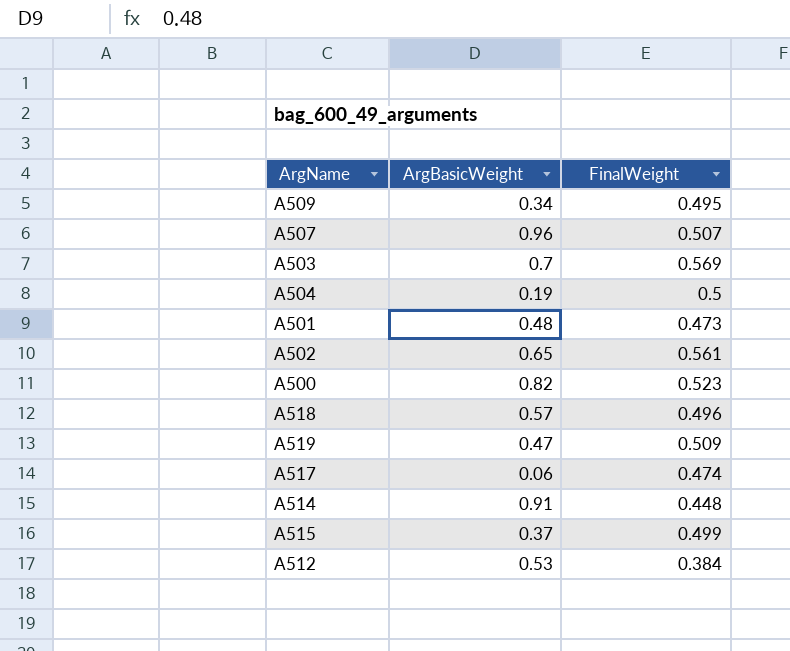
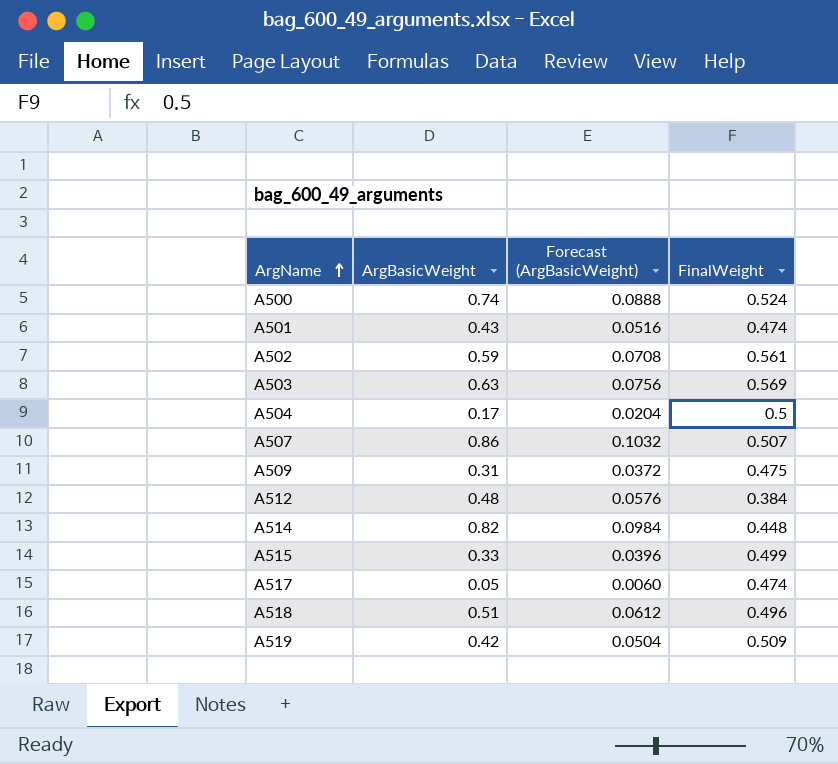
row order: none -> ArgName ascending
column Forecast (ArgBasicWeight) | formula: none -> [ArgBasicWeight] * 0.12
A500 | ArgBasicWeight: 0.82 -> 0.74
A500 | FinalWeight: 0.523 -> 0.524
A501 | ArgBasicWeight: 0.48 -> 0.43
A501 | FinalWeight: 0.473 -> 0.474
A502 | ArgBasicWeight: 0.65 -> 0.59
A503 | ArgBasicWeight: 0.7 -> 0.63
A504 | ArgBasicWeight: 0.19 -> 0.17
A507 | ArgBasicWeight: 0.96 -> 0.86
A509 | ArgBasicWeight: 0.34 -> 0.31
A509 | FinalWeight: 0.495 -> 0.475
A512 | ArgBasicWeight: 0.53 -> 0.48
A514 | ArgBasicWeight: 0.91 -> 0.82
A515 | ArgBasicWeight: 0.37 -> 0.33
A517 | ArgBasicWeight: 0.06 -> 0.05
A518 | ArgBasicWeight: 0.57 -> 0.51
A519 | ArgBasicWeight: 0.47 -> 0.42

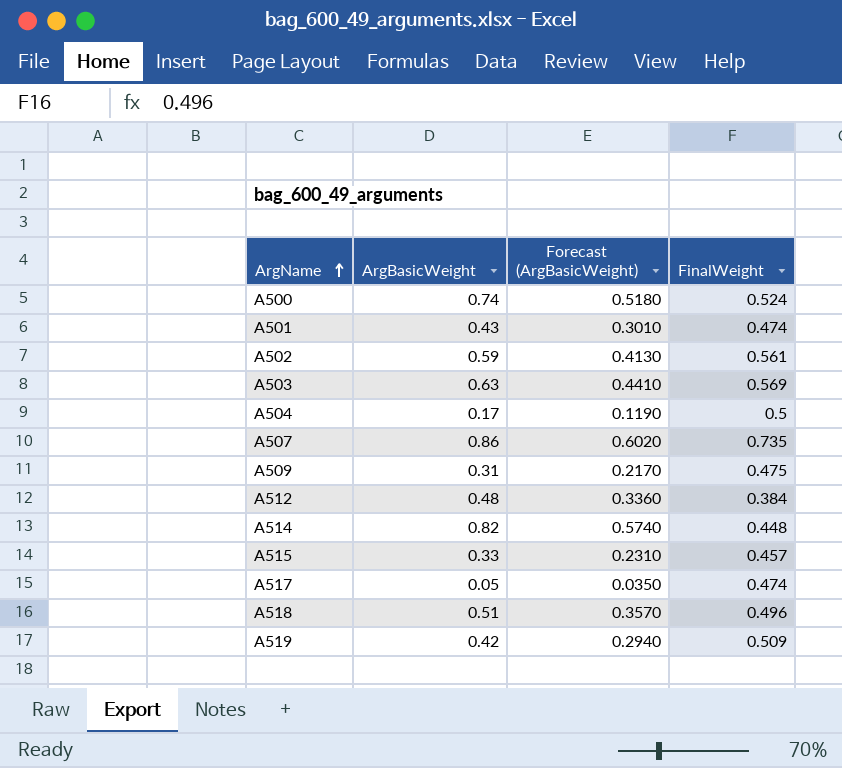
column Forecast (ArgBasicWeight) | formula: [ArgBasicWeight] * 0.12 -> [ArgBasicWeight] * 0.7
A507 | FinalWeight: 0.507 -> 0.735
A515 | FinalWeight: 0.499 -> 0.457

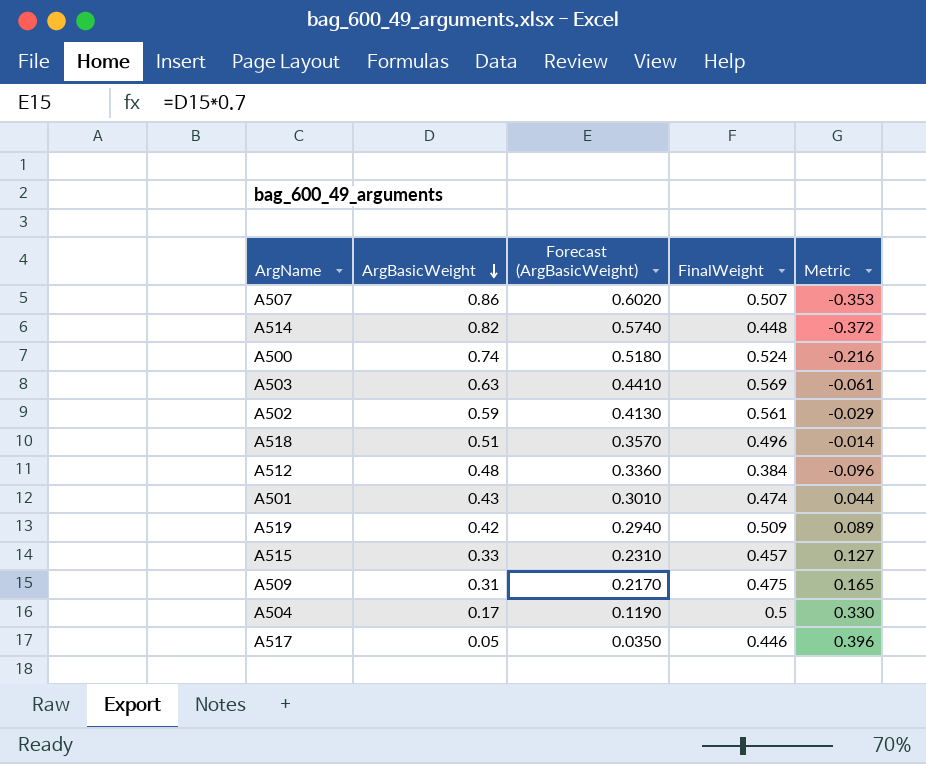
row order: ArgName ascending -> ArgBasicWeight descending
column Metric | formula: none -> [FinalWeight] - [ArgBasicWeight]
A507 | FinalWeight: 0.735 -> 0.507
A517 | FinalWeight: 0.474 -> 0.446

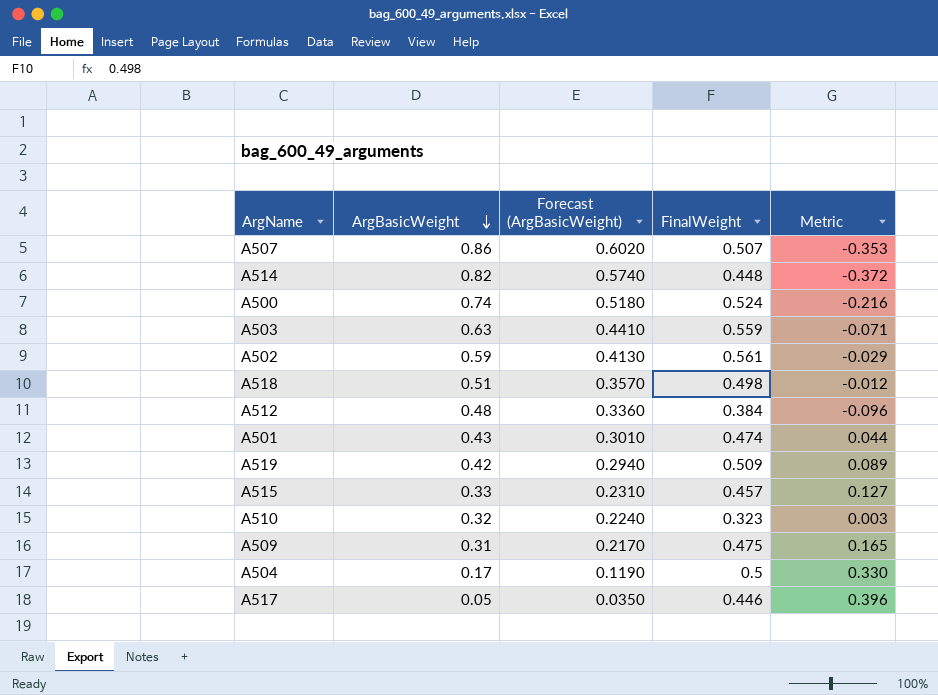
A503 | FinalWeight: 0.569 -> 0.559
A503 | Metric: -0.061 -> -0.071
A518 | FinalWeight: 0.496 -> 0.498
A518 | Metric: -0.014 -> -0.012
row A510: none -> 0.32 | 0.2240 | 0.323 | 0.003

